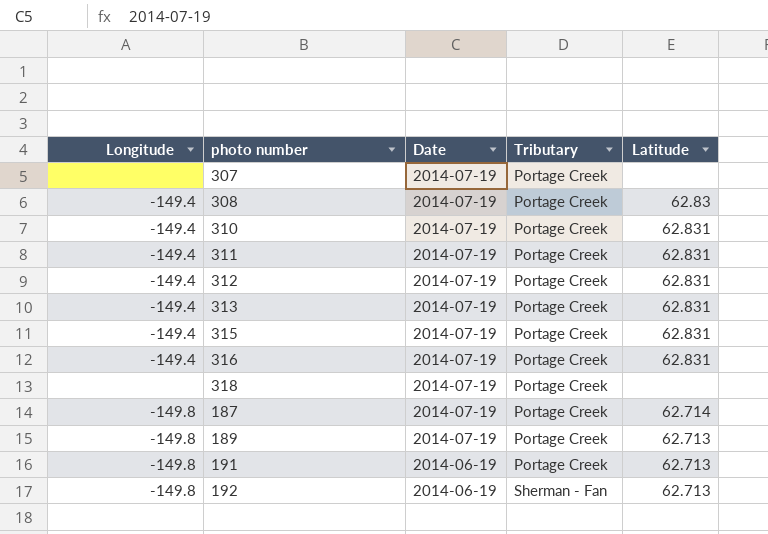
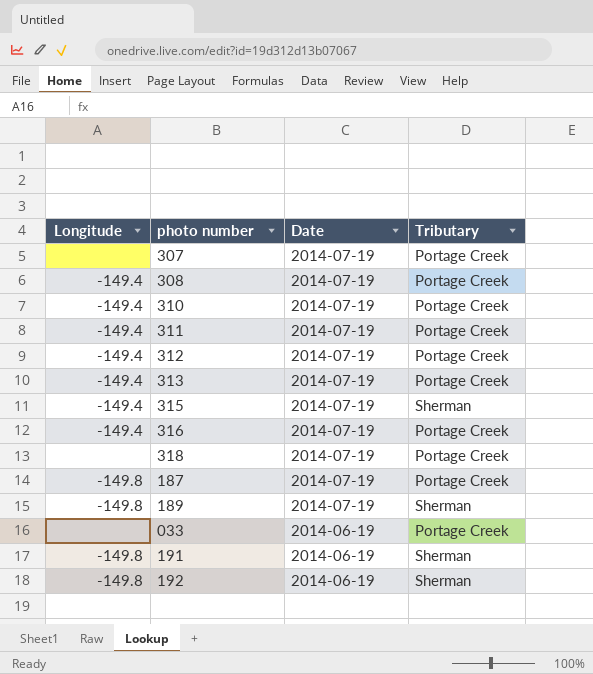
column Latitude | position: 5 -> none
315 | Tributary: Portage Creek -> Sherman
189 | Tributary: Portage Creek -> Sherman
row 033: none -> none | 2014-06-19 | Portage Creek
191 | Tributary: Portage Creek -> Sherman
192 | Tributary: Sherman - Fan -> Sherman

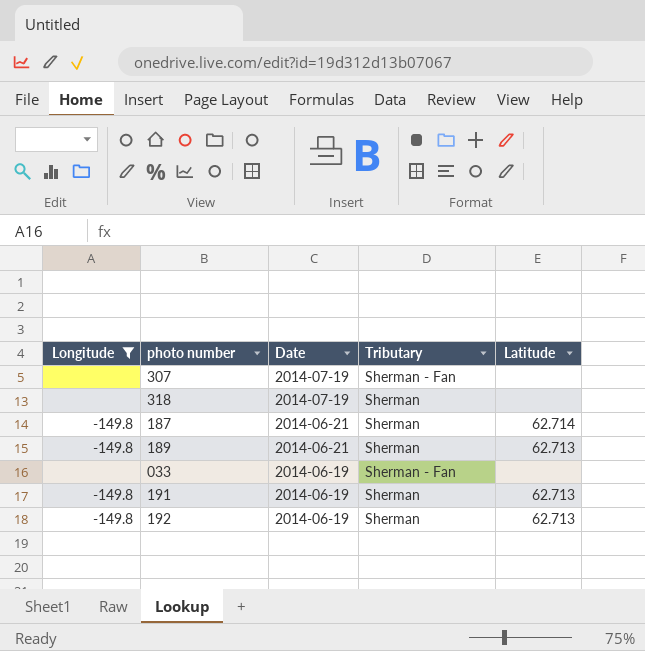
filter: none -> Longitude != -149.4
column Latitude | position: none -> 5
307 | Tributary: Portage Creek -> Sherman - Fan
318 | Tributary: Portage Creek -> Sherman
187 | Date: 2014-07-19 -> 2014-06-21
187 | Tributary: Portage Creek -> Sherman
189 | Date: 2014-07-19 -> 2014-06-21
033 | Tributary: Portage Creek -> Sherman - Fan

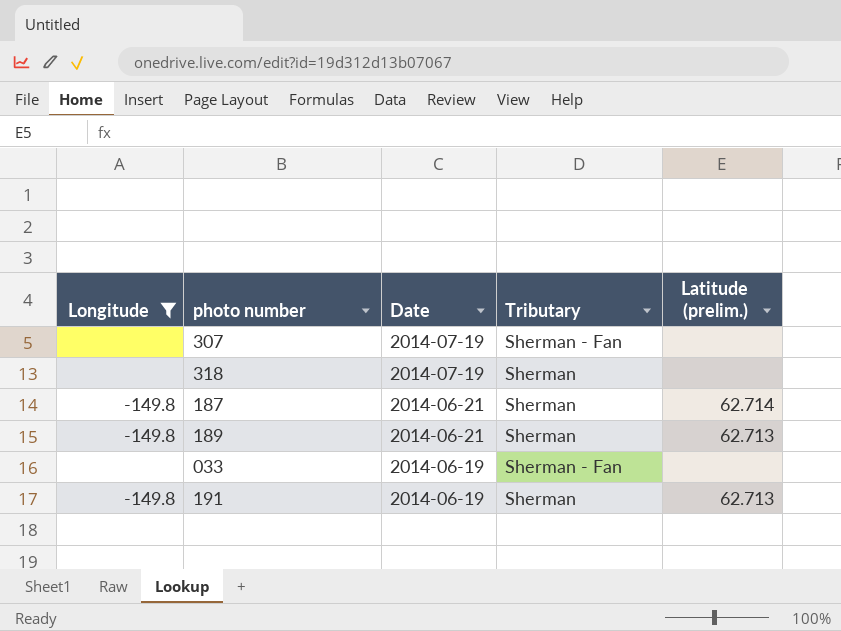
column name: Latitude -> Latitude (prelim.)
row 192: -149.8 | 2014-06-19 | Sherman | 62.713 -> none

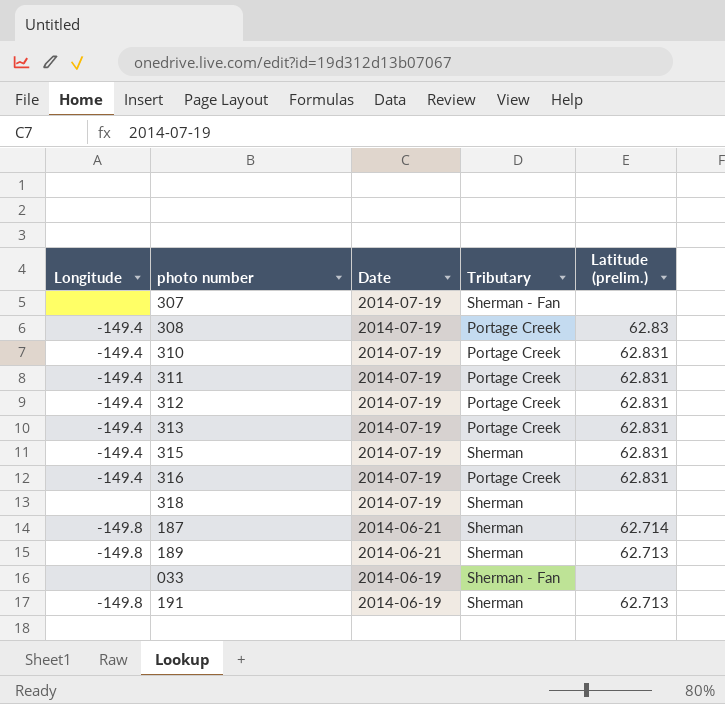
filter: Longitude != -149.4 -> none

